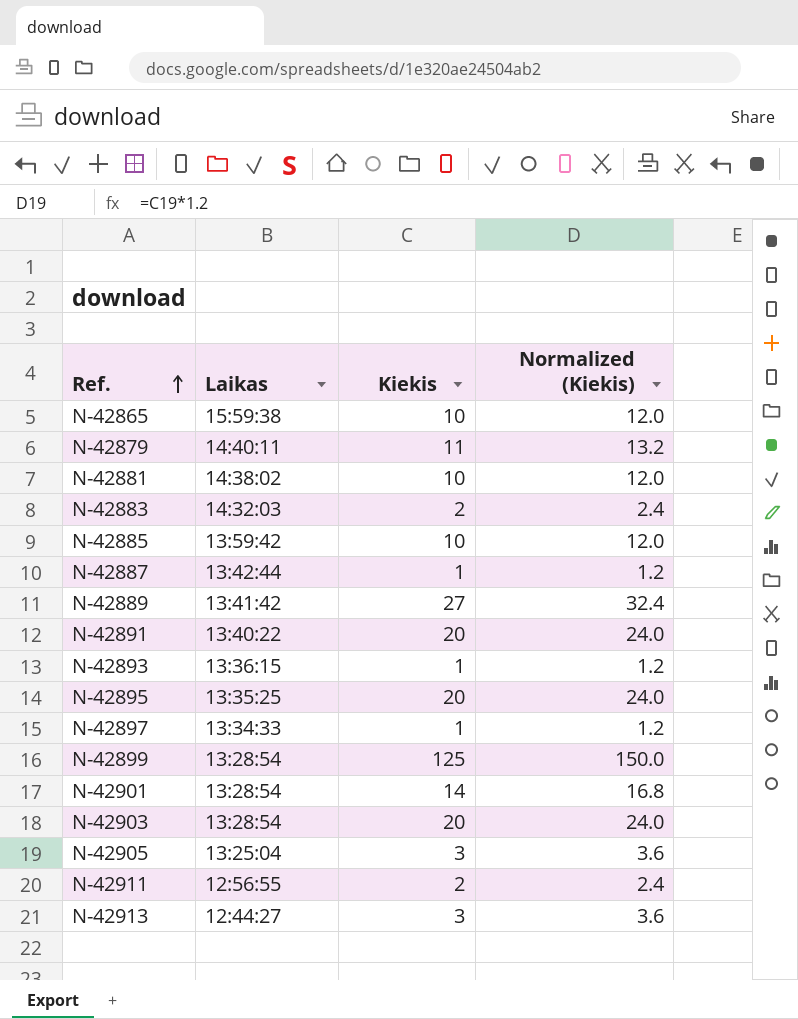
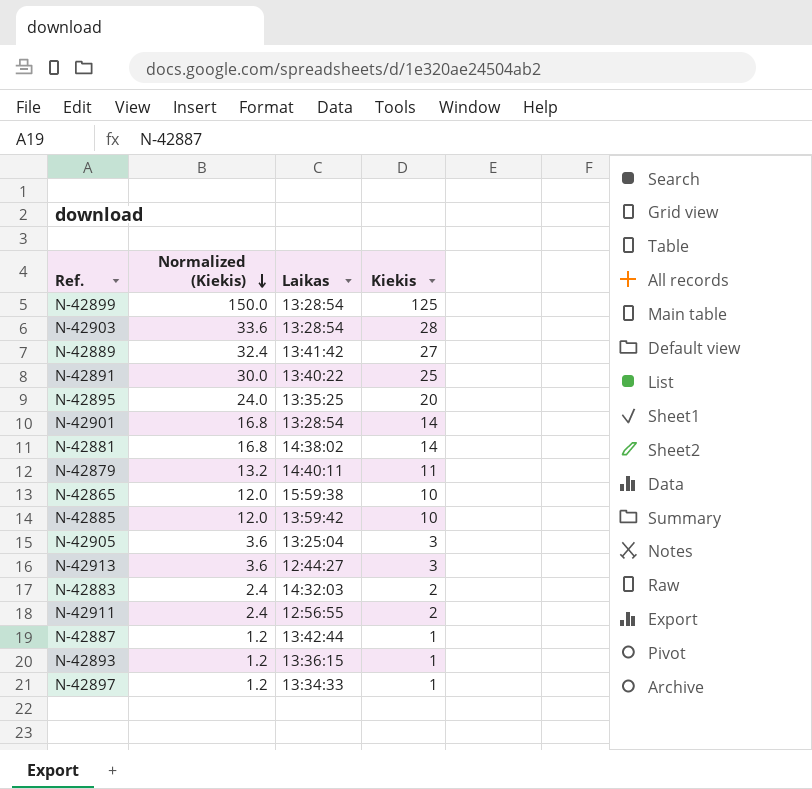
row order: Ref. ascending -> Normalized (Kiekis) descending
column Normalized (Kiekis) | position: 4 -> 2
N-42903 | Normalized (Kiekis): 24.0 -> 33.6
N-42903 | Kiekis: 20 -> 28
N-42891 | Normalized (Kiekis): 24.0 -> 30.0
N-42891 | Kiekis: 20 -> 25
N-42881 | Normalized (Kiekis): 12.0 -> 16.8
N-42881 | Kiekis: 10 -> 14

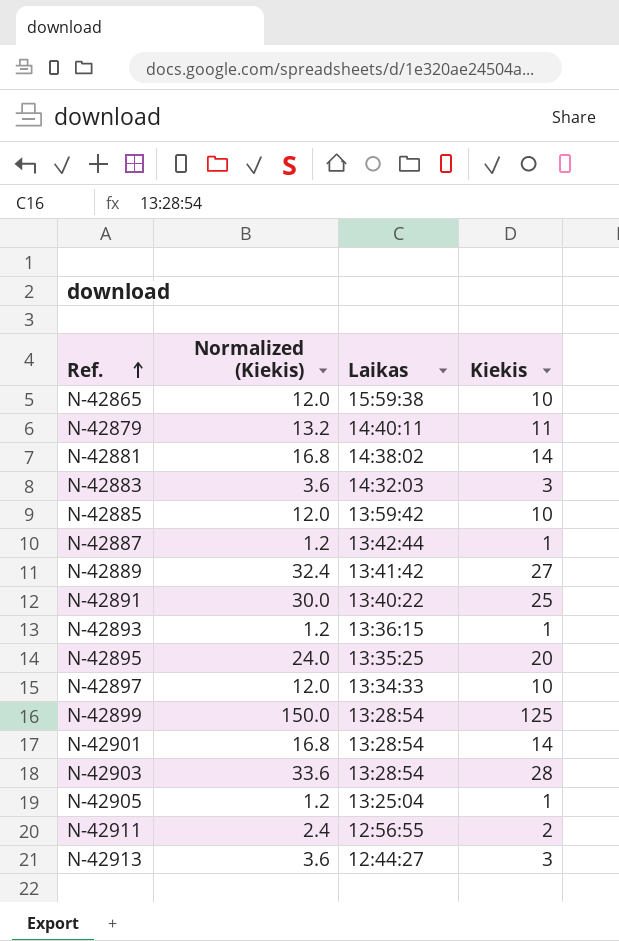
row order: Normalized (Kiekis) descending -> Ref. ascending
N-42883 | Normalized (Kiekis): 2.4 -> 3.6
N-42883 | Kiekis: 2 -> 3
N-42897 | Normalized (Kiekis): 1.2 -> 12.0
N-42897 | Kiekis: 1 -> 10
N-42905 | Normalized (Kiekis): 3.6 -> 1.2
N-42905 | Kiekis: 3 -> 1

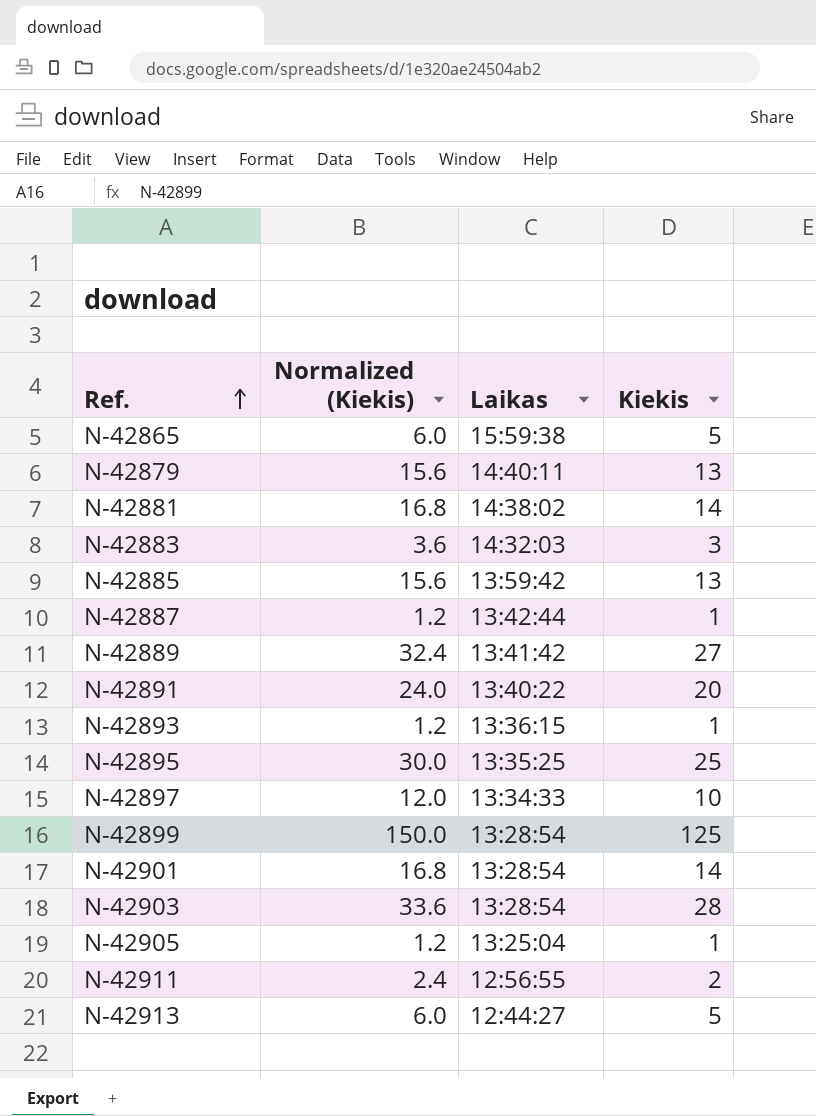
N-42865 | Normalized (Kiekis): 12.0 -> 6.0
N-42865 | Kiekis: 10 -> 5
N-42879 | Normalized (Kiekis): 13.2 -> 15.6
N-42879 | Kiekis: 11 -> 13
N-42885 | Normalized (Kiekis): 12.0 -> 15.6
N-42885 | Kiekis: 10 -> 13
N-42891 | Normalized (Kiekis): 30.0 -> 24.0
N-42891 | Kiekis: 25 -> 20
N-42895 | Normalized (Kiekis): 24.0 -> 30.0
N-42895 | Kiekis: 20 -> 25
N-42913 | Normalized (Kiekis): 3.6 -> 6.0
N-42913 | Kiekis: 3 -> 5

